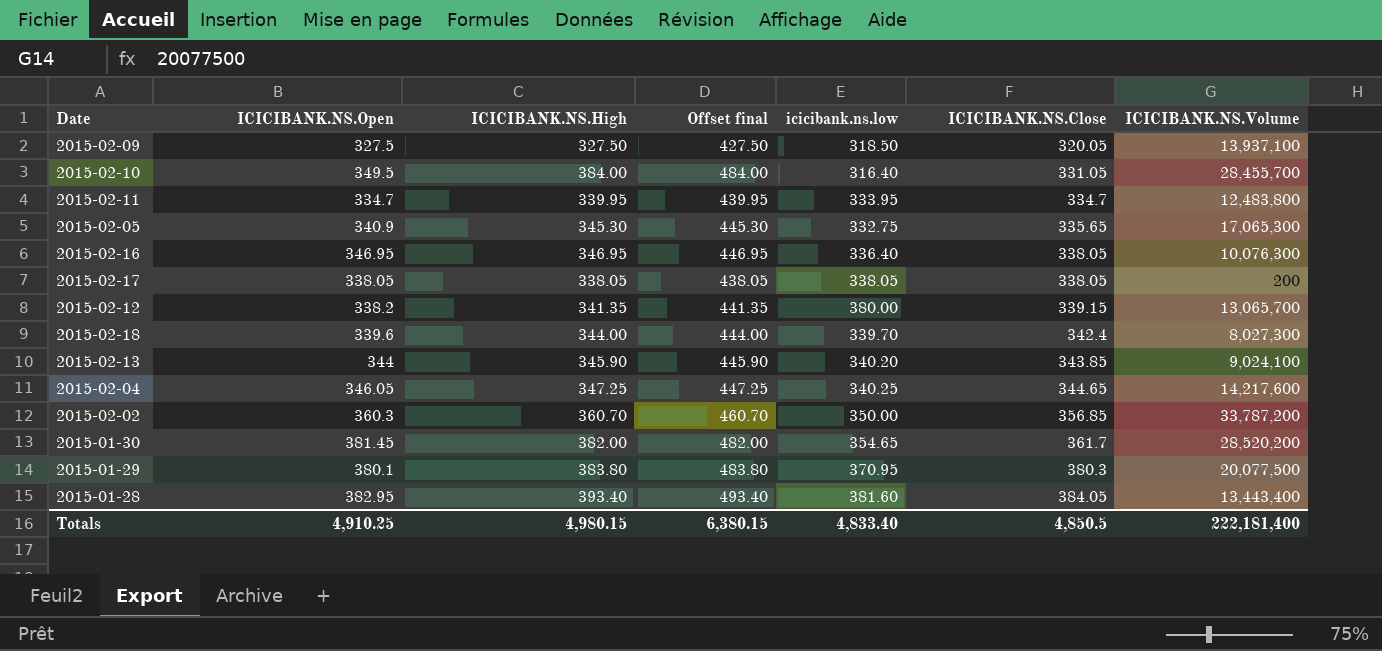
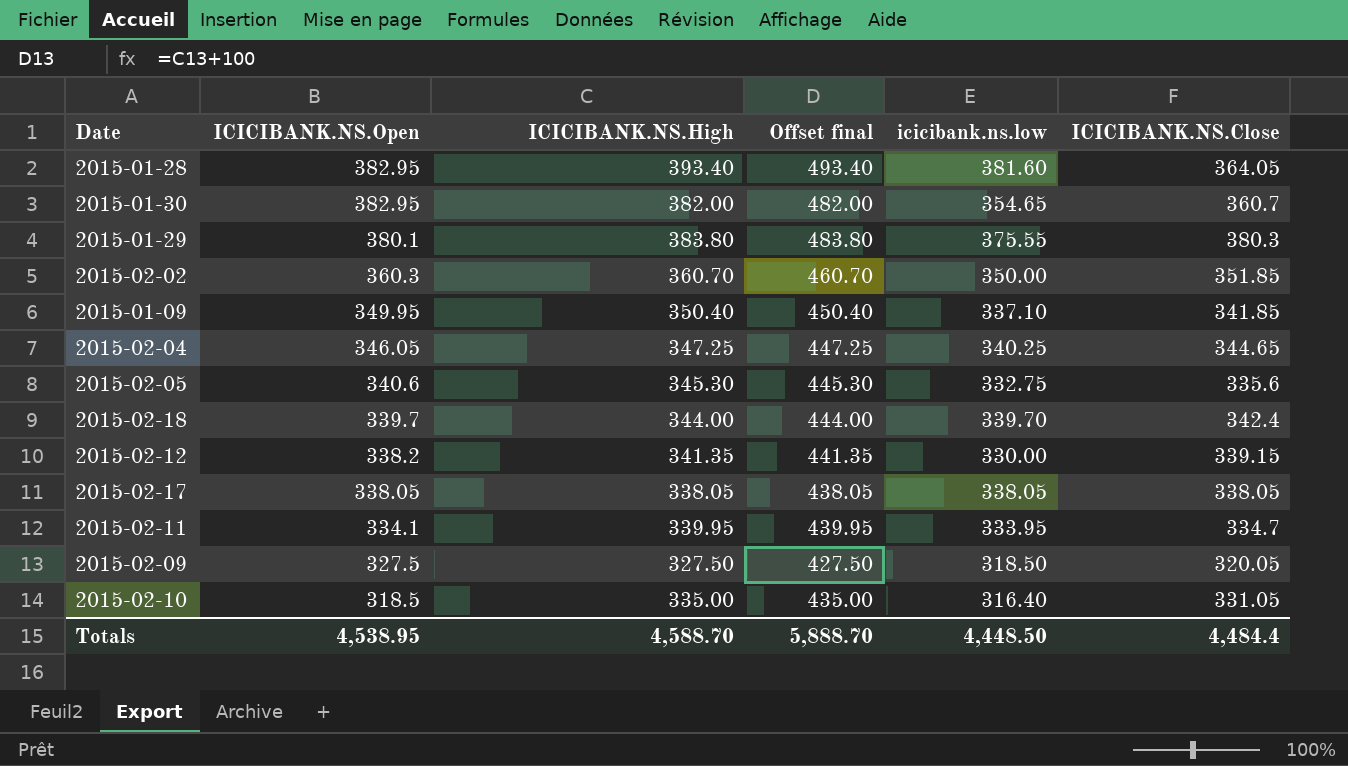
row order: ICICIBANK.NS.Close ascending -> ICICIBANK.NS.Open descending
column ICICIBANK.NS.Volume | position: 7 -> none
row 2015-02-16: 346.95 | 346.95 | 446.95 | 336.40 | 338.05 | 10,076,300 -> none
row 2015-02-13: 344 | 345.90 | 445.90 | 340.20 | 343.85 | 9,024,100 -> none
2015-01-28 | ICICIBANK.NS.Close: 384.05 -> 364.05
2015-01-30 | ICICIBANK.NS.Open: 381.45 -> 382.95
2015-01-30 | ICICIBANK.NS.Close: 361.7 -> 360.7
2015-01-29 | icicibank.ns.low: 370.95 -> 375.55
2015-02-02 | ICICIBANK.NS.Close: 356.85 -> 351.85
row 2015-01-09: none -> 349.95 | 350.40 | 450.40 | 337.10 | 341.85
2015-02-05 | ICICIBANK.NS.Open: 340.9 -> 340.6
2015-02-05 | ICICIBANK.NS.Close: 335.65 -> 335.6
2015-02-18 | ICICIBANK.NS.Open: 339.6 -> 339.7
2015-02-12 | icicibank.ns.low: 380.00 -> 330.00
2015-02-11 | ICICIBANK.NS.Open: 334.7 -> 334.1
2015-02-10 | ICICIBANK.NS.Open: 349.5 -> 318.5
2015-02-10 | ICICIBANK.NS.High: 384.00 -> 335.00
2015-02-10 | Offset final: 484.00 -> 435.00
Totals | ICICIBANK.NS.Open: 4,910.25 -> 4,538.95
Totals | ICICIBANK.NS.High: 4,980.15 -> 4,588.70
Totals | Offset final: 6,380.15 -> 5,888.70
Totals | icicibank.ns.low: 4,833.40 -> 4,448.50
Totals | ICICIBANK.NS.Close: 4,850.5 -> 4,484.4

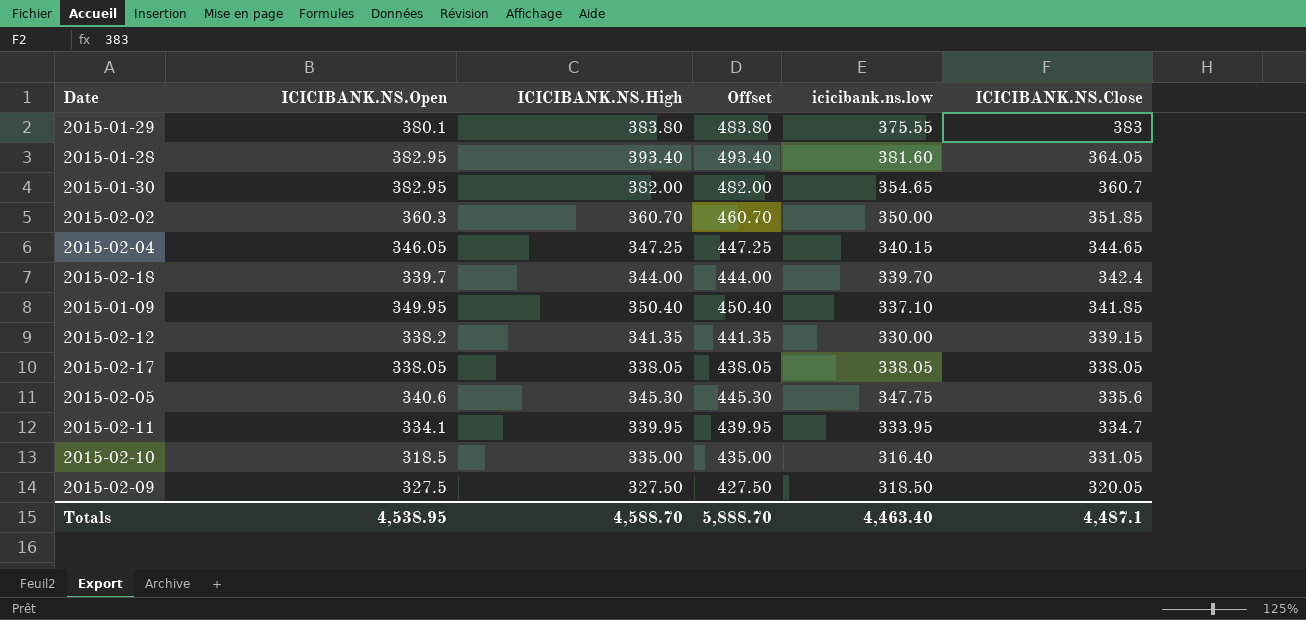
row order: ICICIBANK.NS.Open descending -> ICICIBANK.NS.Close descending
column name: Offset final -> Offset
2015-01-29 | ICICIBANK.NS.Close: 380.3 -> 383
2015-02-04 | icicibank.ns.low: 340.25 -> 340.15
2015-02-05 | icicibank.ns.low: 332.75 -> 347.75
Totals | icicibank.ns.low: 4,448.50 -> 4,463.40
Totals | ICICIBANK.NS.Close: 4,484.4 -> 4,487.1

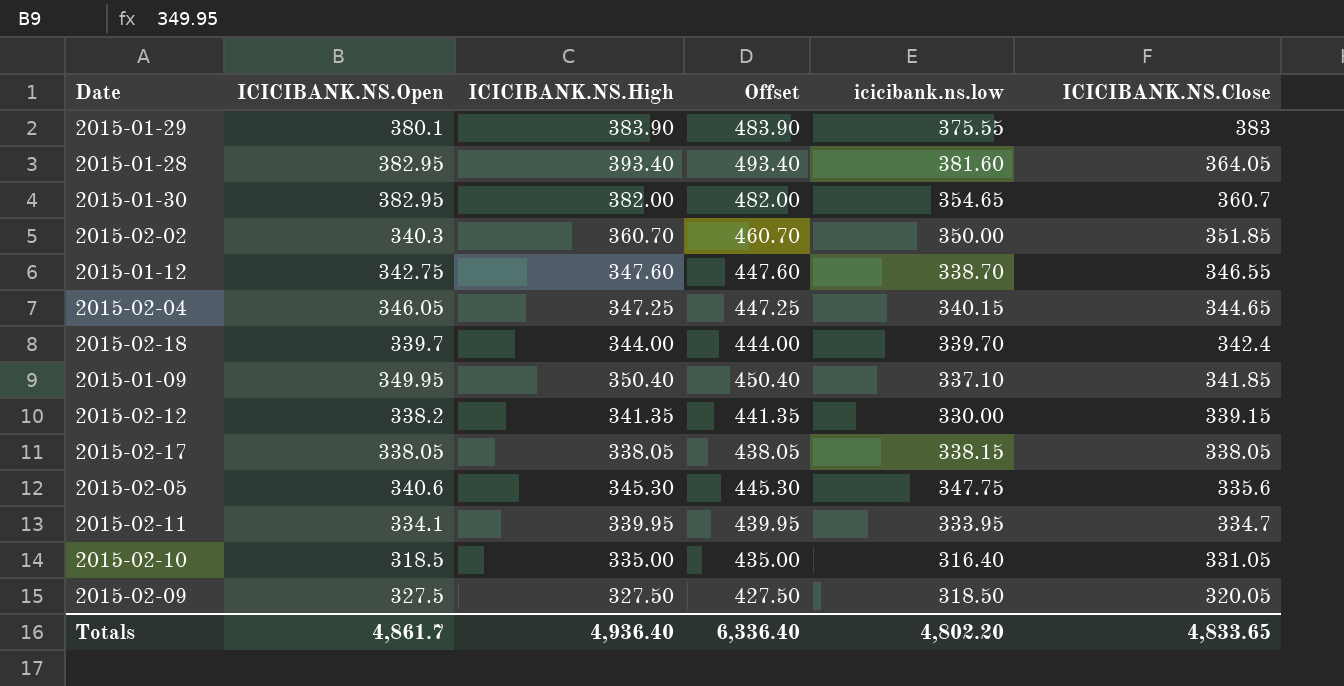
2015-01-29 | ICICIBANK.NS.High: 383.80 -> 383.90
2015-01-29 | Offset: 483.80 -> 483.90
2015-02-02 | ICICIBANK.NS.Open: 360.3 -> 340.3
row 2015-01-12: none -> 342.75 | 347.60 | 447.60 | 338.70 | 346.55
2015-02-17 | icicibank.ns.low: 338.05 -> 338.15
Totals | ICICIBANK.NS.Open: 4,538.95 -> 4,861.7
Totals | ICICIBANK.NS.High: 4,588.70 -> 4,936.40
Totals | Offset: 5,888.70 -> 6,336.40
Totals | icicibank.ns.low: 4,463.40 -> 4,802.20
Totals | ICICIBANK.NS.Close: 4,487.1 -> 4,833.65

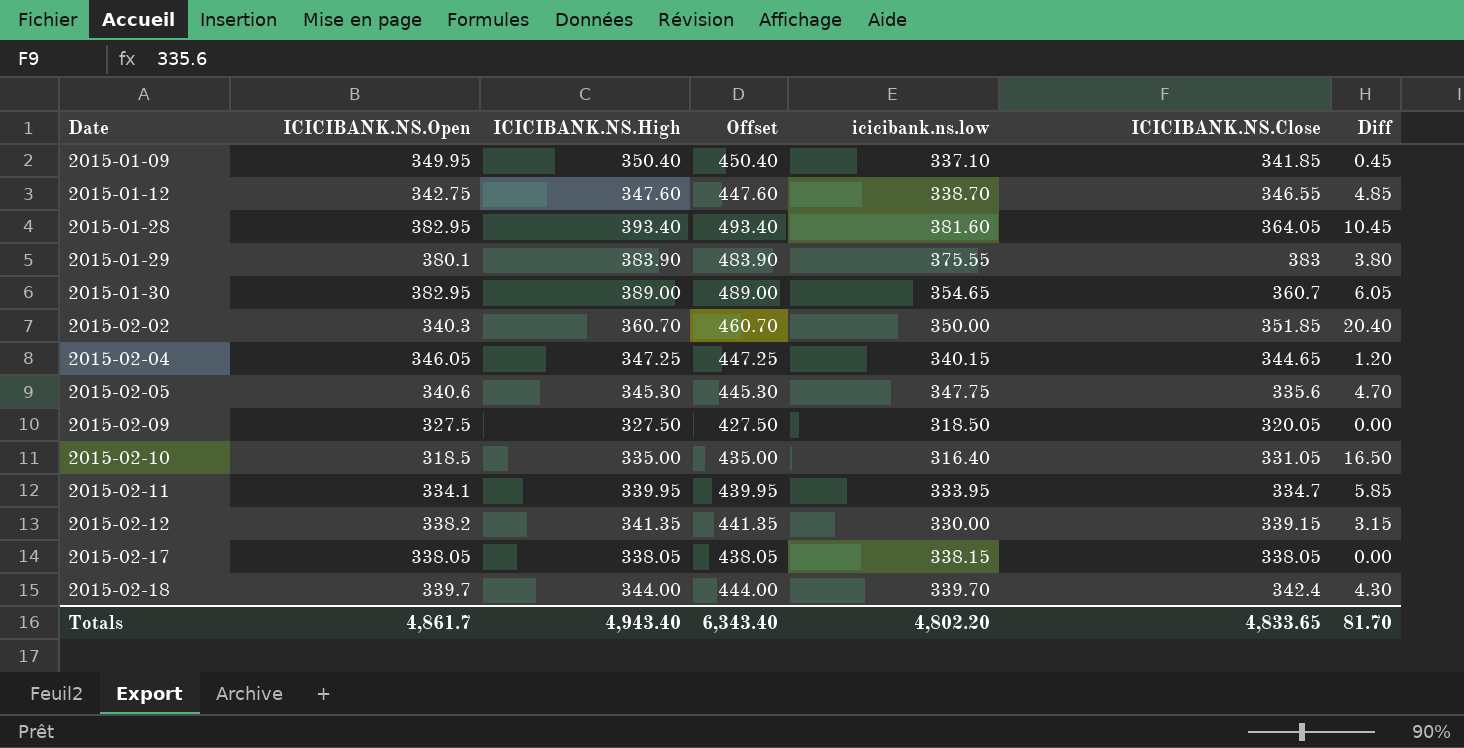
row order: ICICIBANK.NS.Close descending -> Date ascending
column Diff | formula: none -> [ICICIBANK.NS.High] - [ICICIBANK.NS.Open]
2015-01-30 | ICICIBANK.NS.High: 382.00 -> 389.00
2015-01-30 | Offset: 482.00 -> 489.00
Totals | ICICIBANK.NS.High: 4,936.40 -> 4,943.40
Totals | Offset: 6,336.40 -> 6,343.40

